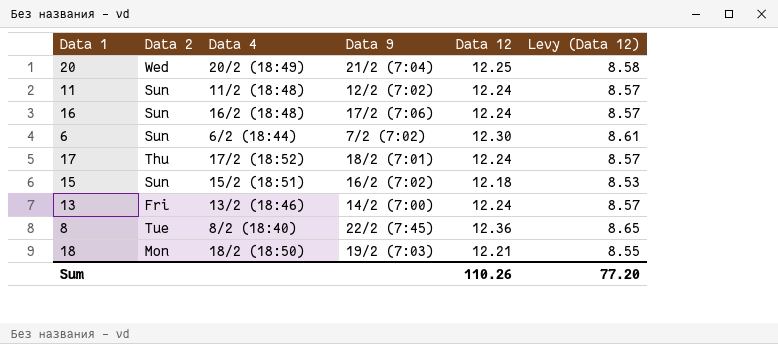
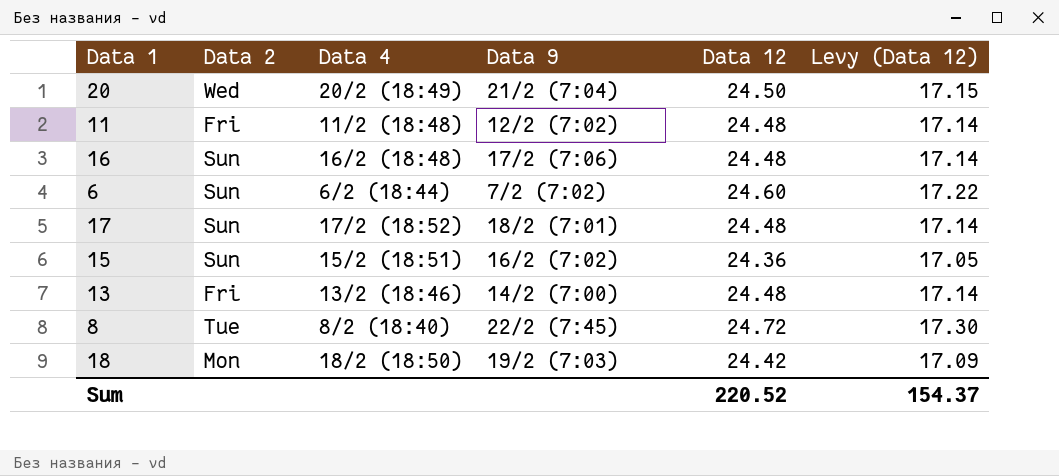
20 | Data 12: 12.25 -> 24.50
20 | Levy (Data 12): 8.58 -> 17.15
11 | Data 2: Sun -> Fri
11 | Data 12: 12.24 -> 24.48
11 | Levy (Data 12): 8.57 -> 17.14
16 | Data 12: 12.24 -> 24.48
16 | Levy (Data 12): 8.57 -> 17.14
6 | Data 12: 12.30 -> 24.60
6 | Levy (Data 12): 8.61 -> 17.22
17 | Data 2: Thu -> Sun
17 | Data 12: 12.24 -> 24.48
17 | Levy (Data 12): 8.57 -> 17.14
15 | Data 12: 12.18 -> 24.36
15 | Levy (Data 12): 8.53 -> 17.05
13 | Data 12: 12.24 -> 24.48
13 | Levy (Data 12): 8.57 -> 17.14
8 | Data 12: 12.36 -> 24.72
8 | Levy (Data 12): 8.65 -> 17.30
18 | Data 12: 12.21 -> 24.42
18 | Levy (Data 12): 8.55 -> 17.09
Sum | Data 12: 110.26 -> 220.52
Sum | Levy (Data 12): 77.20 -> 154.37

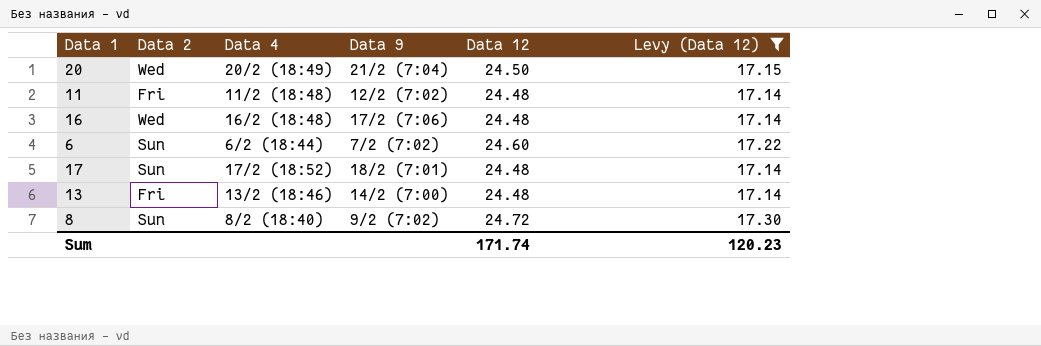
filter: none -> Levy (Data 12) >= 17.14
16 | Data 2: Sun -> Wed
8 | Data 2: Tue -> Sun
8 | Data 9: 22/2 (7:45) -> 9/2 (7:02)
Sum | Data 12: 220.52 -> 171.74
Sum | Levy (Data 12): 154.37 -> 120.23

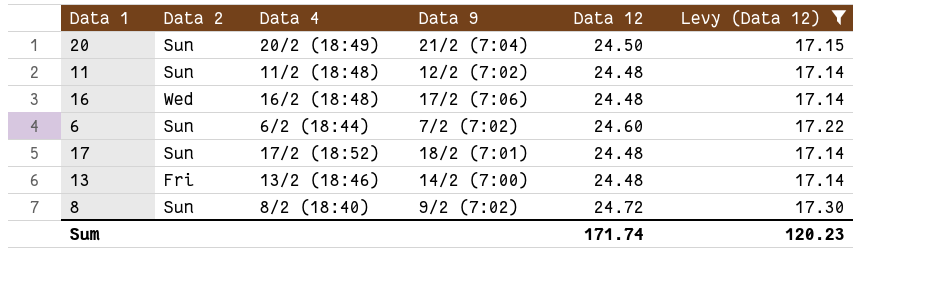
20 | Data 2: Wed -> Sun
11 | Data 2: Fri -> Sun

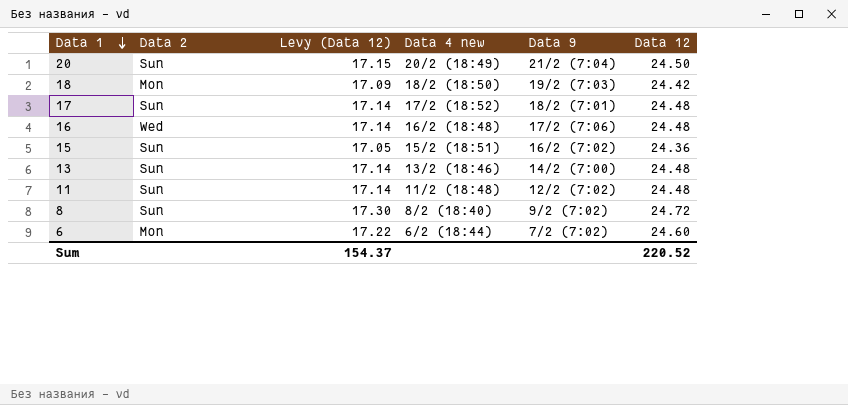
filter: Levy (Data 12) >= 17.14 -> none
row order: none -> Data 1 descending
column Levy (Data 12) | position: 6 -> 3
column name: Data 4 -> Data 4 new
13 | Data 2: Fri -> Sun
6 | Data 2: Sun -> Mon
Sum | Levy (Data 12): 120.23 -> 154.37
Sum | Data 12: 171.74 -> 220.52

